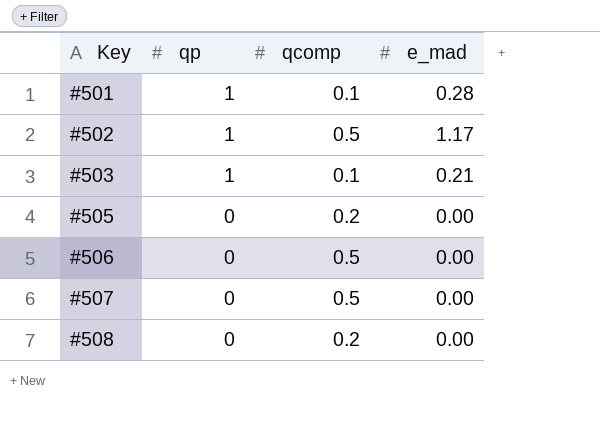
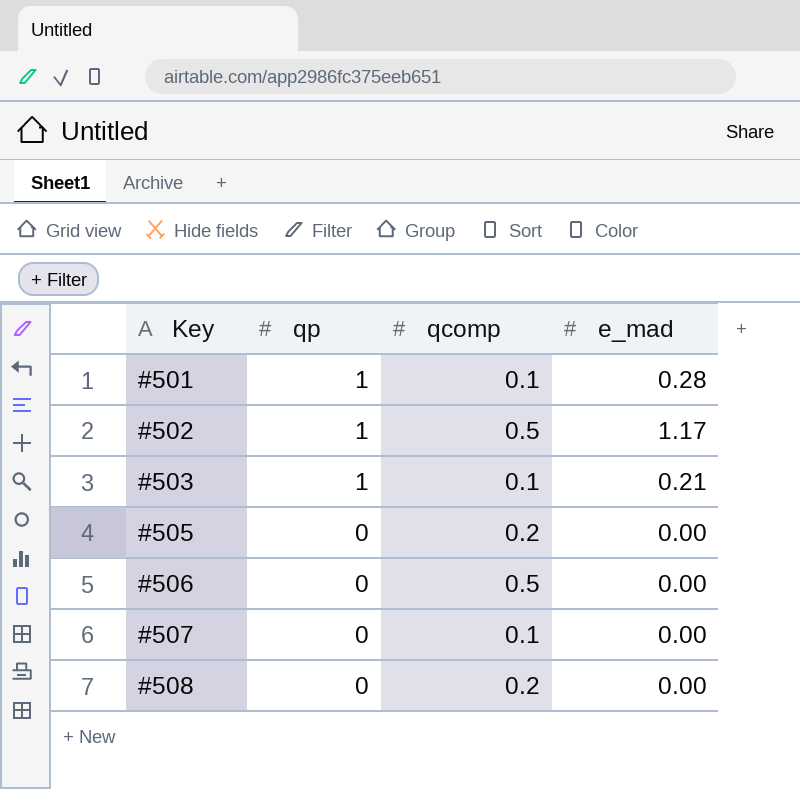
#507 | qcomp: 0.5 -> 0.1

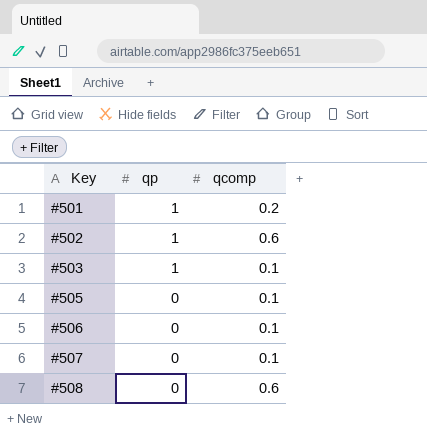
column e_mad | position: 4 -> none
#501 | qcomp: 0.1 -> 0.2
#502 | qcomp: 0.5 -> 0.6
#505 | qcomp: 0.2 -> 0.1
#506 | qcomp: 0.5 -> 0.1
#508 | qcomp: 0.2 -> 0.6

